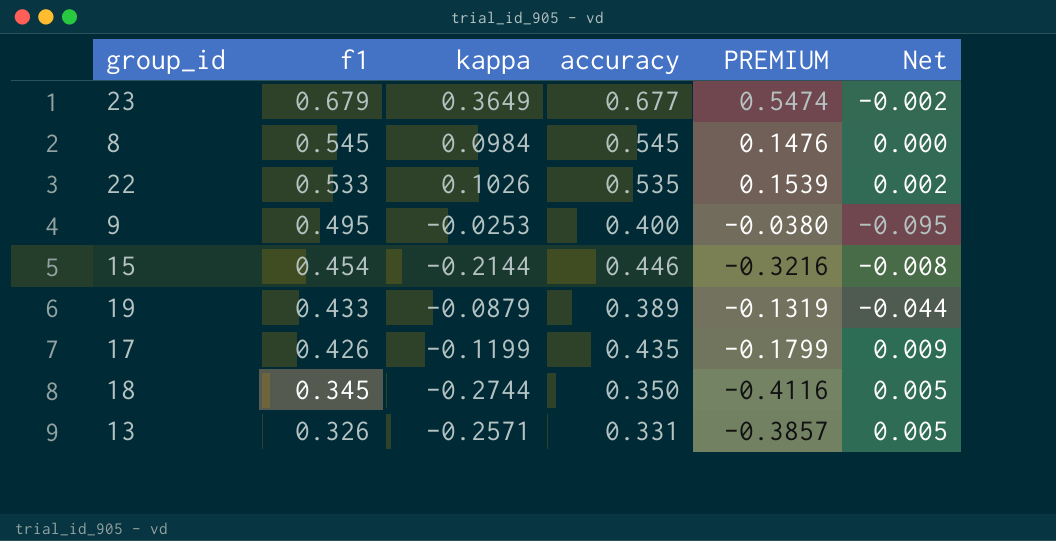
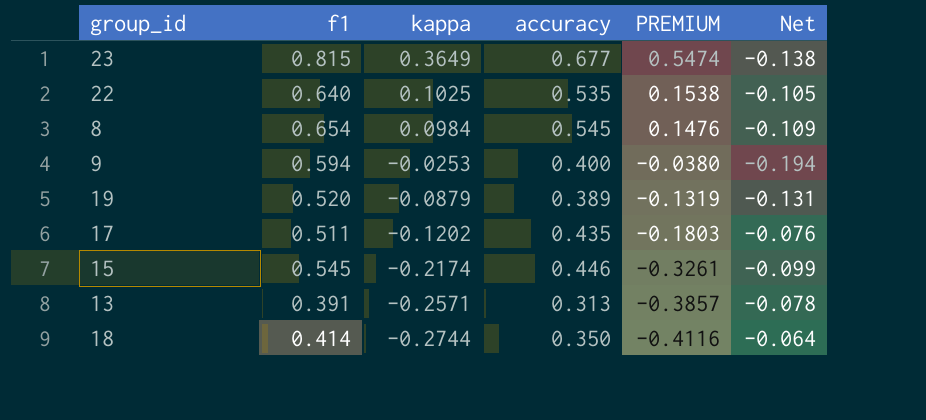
row order: f1 descending -> kappa descending
23 | f1: 0.679 -> 0.815
23 | Net: -0.002 -> -0.138
22 | f1: 0.533 -> 0.640
22 | kappa: 0.1026 -> 0.1025
22 | PREMIUM: 0.1539 -> 0.1538
22 | Net: 0.002 -> -0.105
8 | f1: 0.545 -> 0.654
8 | Net: 0.000 -> -0.109
9 | f1: 0.495 -> 0.594
9 | Net: -0.095 -> -0.194
19 | f1: 0.433 -> 0.520
19 | Net: -0.044 -> -0.131
17 | f1: 0.426 -> 0.511
17 | kappa: -0.1199 -> -0.1202
17 | PREMIUM: -0.1799 -> -0.1803
17 | Net: 0.009 -> -0.076
15 | f1: 0.454 -> 0.545
15 | kappa: -0.2144 -> -0.2174
15 | PREMIUM: -0.3216 -> -0.3261
15 | Net: -0.008 -> -0.099
13 | f1: 0.326 -> 0.391
13 | accuracy: 0.331 -> 0.313
13 | Net: 0.005 -> -0.078
18 | f1: 0.345 -> 0.414
18 | Net: 0.005 -> -0.064

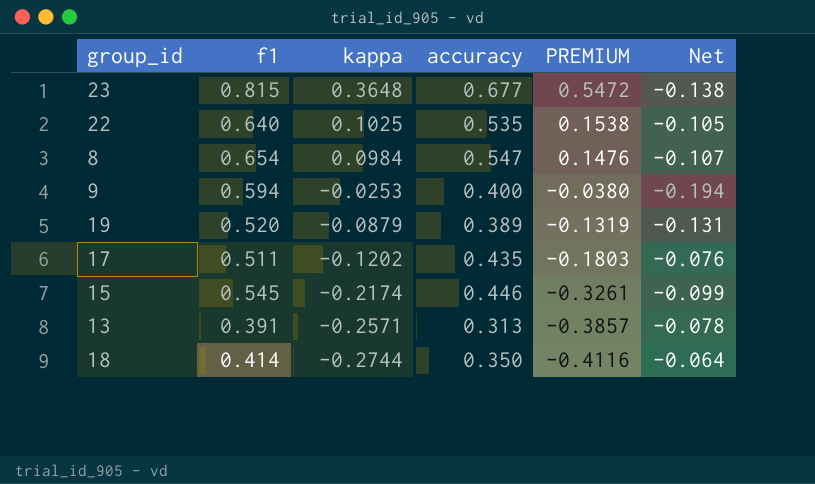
23 | kappa: 0.3649 -> 0.3648
23 | PREMIUM: 0.5474 -> 0.5472
8 | accuracy: 0.545 -> 0.547
8 | Net: -0.109 -> -0.107

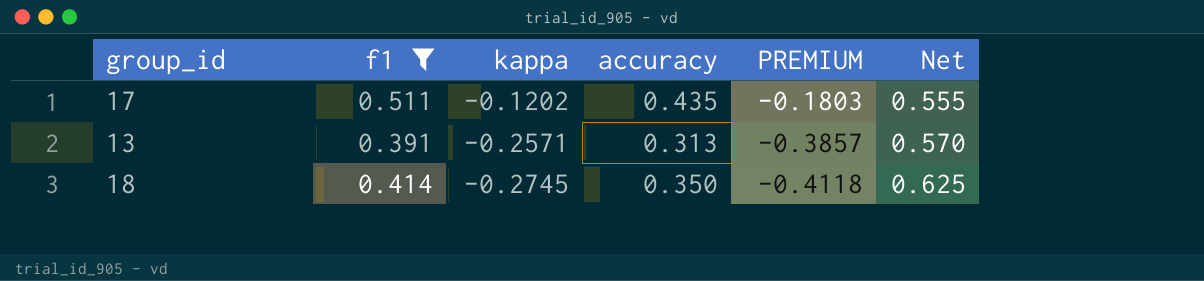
filter: none -> f1 <= 0.511
column Net | formula: [accuracy] - [f1] -> [accuracy] - [kappa]
18 | kappa: -0.2744 -> -0.2745
18 | PREMIUM: -0.4116 -> -0.4118

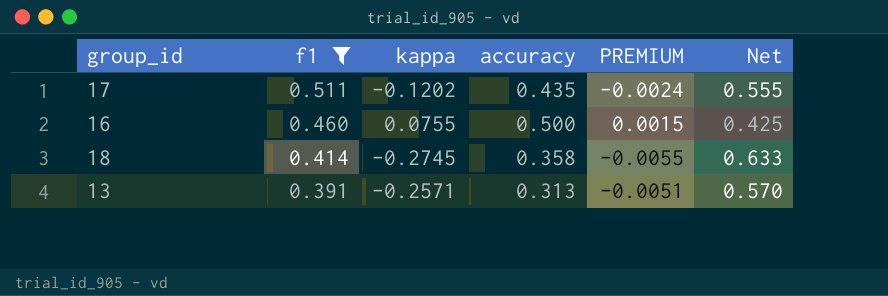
row order: kappa descending -> f1 descending
column PREMIUM | formula: [kappa] * 1.5 -> [kappa] * 0.02
row 16: none -> 0.460 | 0.0755 | 0.500 | 0.0015 | 0.425
18 | accuracy: 0.350 -> 0.358
18 | Net: 0.625 -> 0.633

